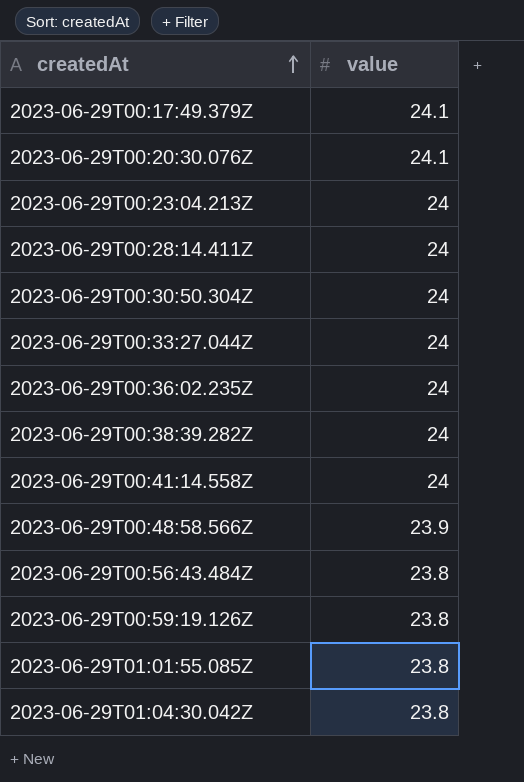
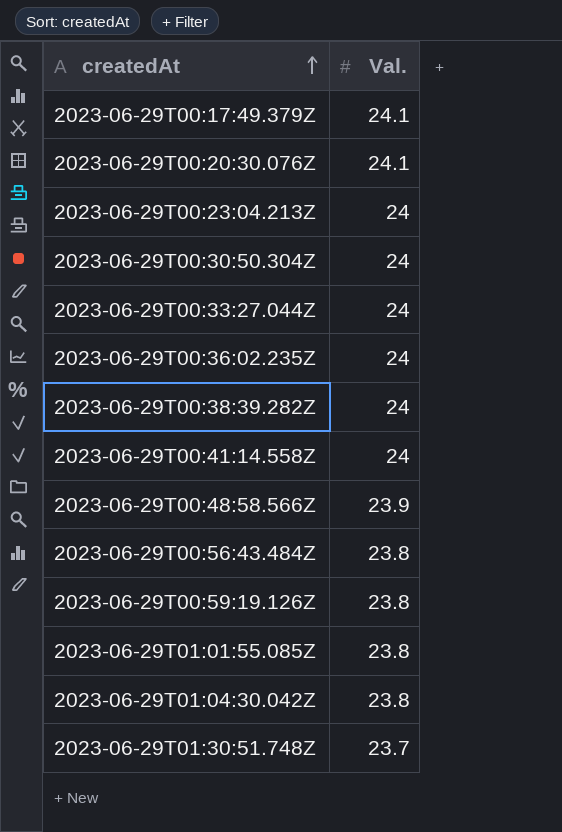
column name: value -> Val.
row 2023-06-29T00:28:14.411Z: 24 -> none
row 2023-06-29T01:30:51.748Z: none -> 23.7

